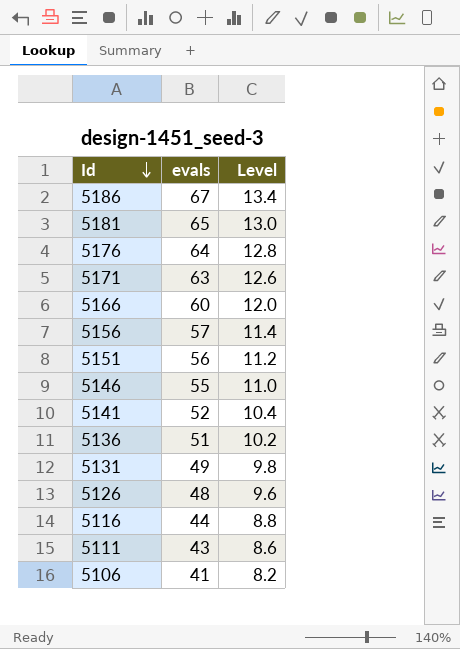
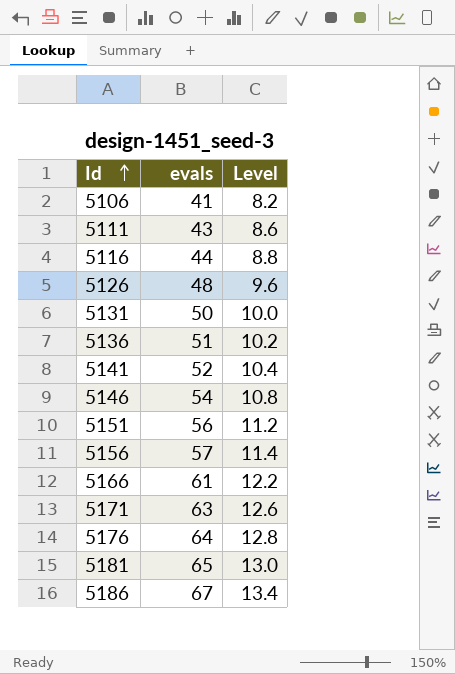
row order: Id descending -> Id ascending
5131 | evals: 49 -> 50
5131 | Level: 9.8 -> 10.0
5146 | evals: 55 -> 54
5146 | Level: 11.0 -> 10.8
5166 | evals: 60 -> 61
5166 | Level: 12.0 -> 12.2

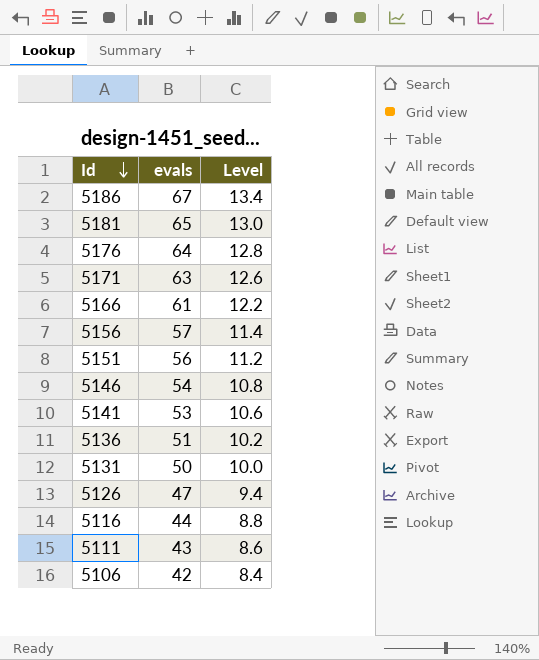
row order: Id ascending -> Id descending
5141 | evals: 52 -> 53
5141 | Level: 10.4 -> 10.6
5126 | evals: 48 -> 47
5126 | Level: 9.6 -> 9.4
5106 | evals: 41 -> 42
5106 | Level: 8.2 -> 8.4

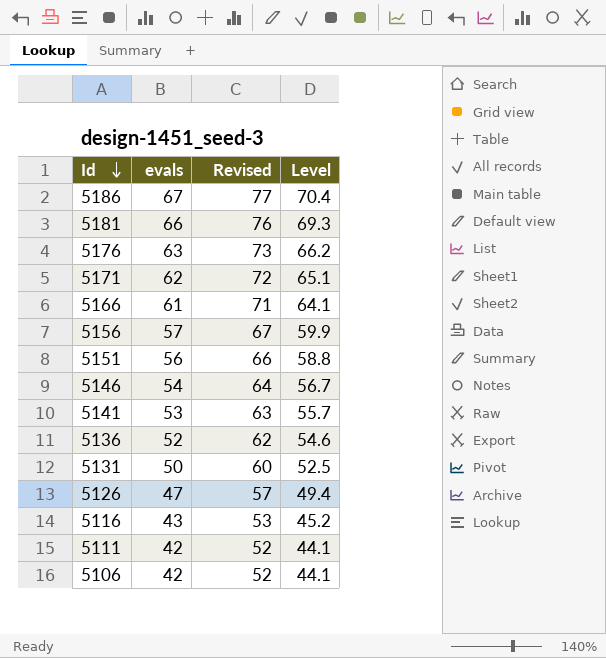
column Revised | formula: none -> [evals] + 10
column Level | formula: [evals] * 0.2 -> [evals] * 1.05
5181 | evals: 65 -> 66
5176 | evals: 64 -> 63
5171 | evals: 63 -> 62
5136 | evals: 51 -> 52
5116 | evals: 44 -> 43
5111 | evals: 43 -> 42

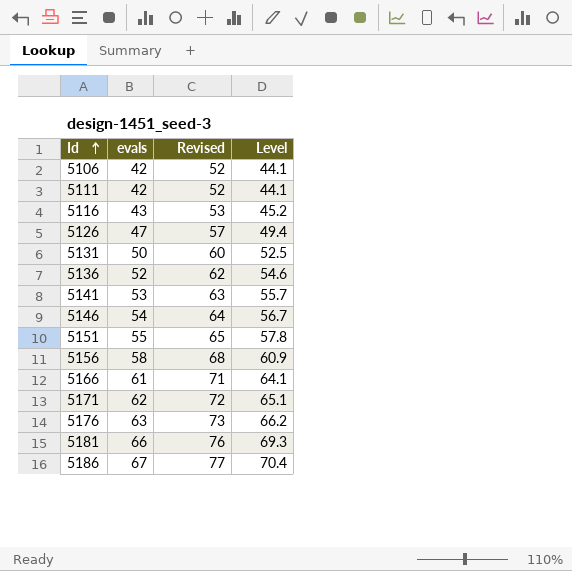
row order: Id descending -> Id ascending
5151 | evals: 56 -> 55
5151 | Revised: 66 -> 65
5151 | Level: 58.8 -> 57.8
5156 | evals: 57 -> 58
5156 | Revised: 67 -> 68
5156 | Level: 59.9 -> 60.9

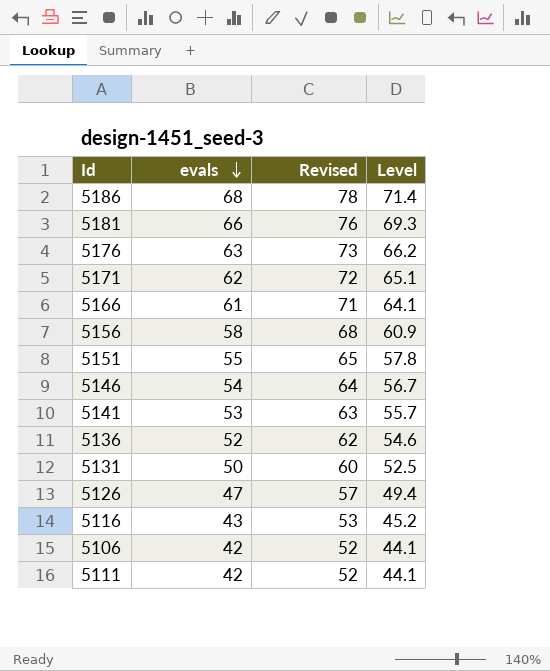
row order: Id ascending -> evals descending
5186 | evals: 67 -> 68
5186 | Revised: 77 -> 78
5186 | Level: 70.4 -> 71.4

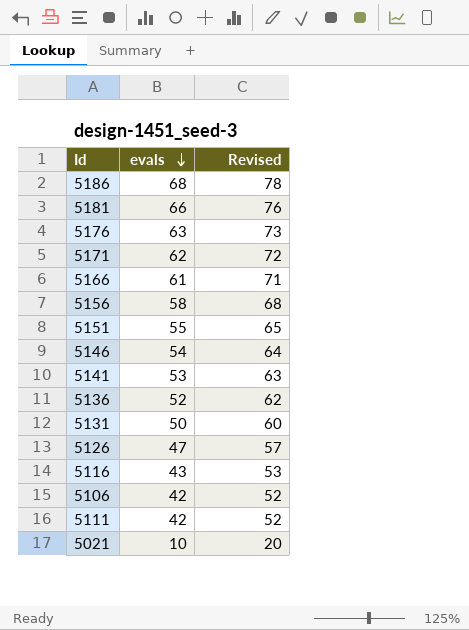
column Level | formula: [evals] * 1.05 -> none
row 5021: none -> 10 | 20

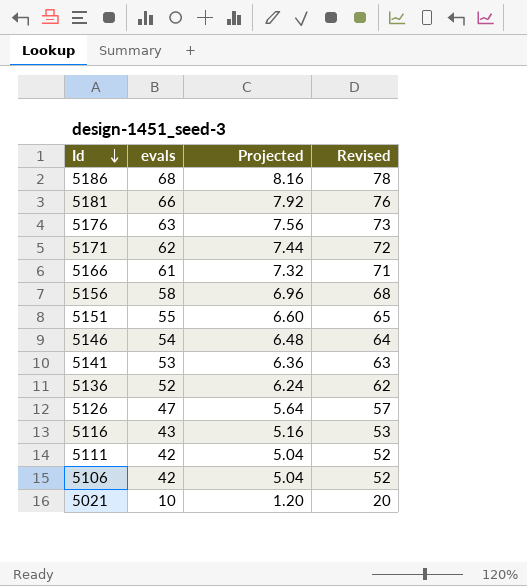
row order: evals descending -> Id descending
column Projected | formula: none -> [evals] * 0.12
row 5131: 50 | 60 -> none

